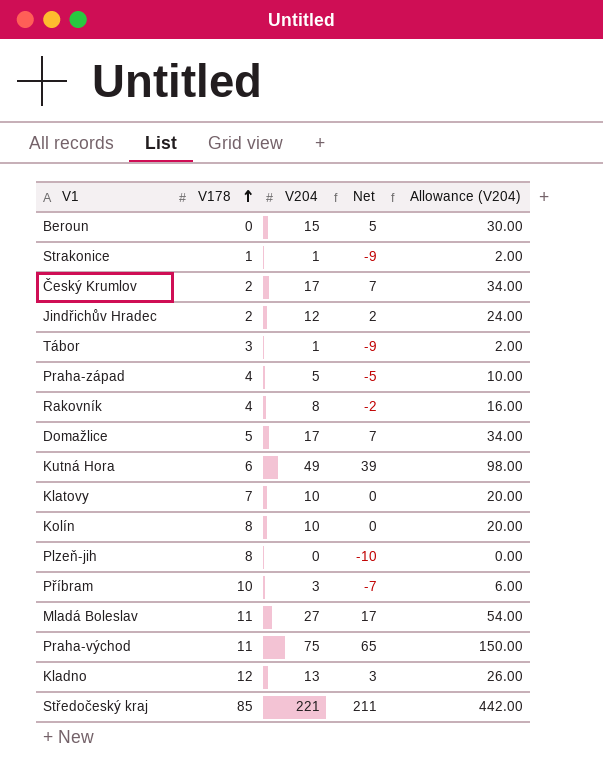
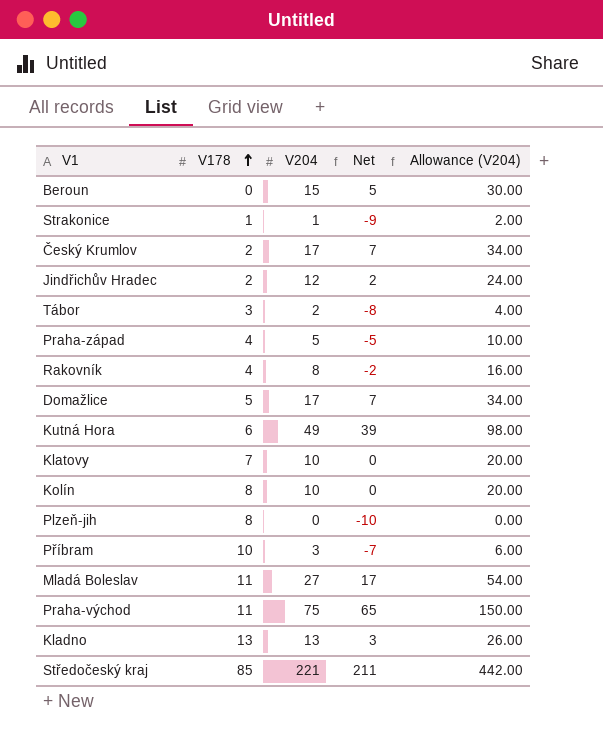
Tábor | V204: 1 -> 2
Tábor | Net: -9 -> -8
Tábor | Allowance (V204): 2.00 -> 4.00
Kladno | V178: 12 -> 13

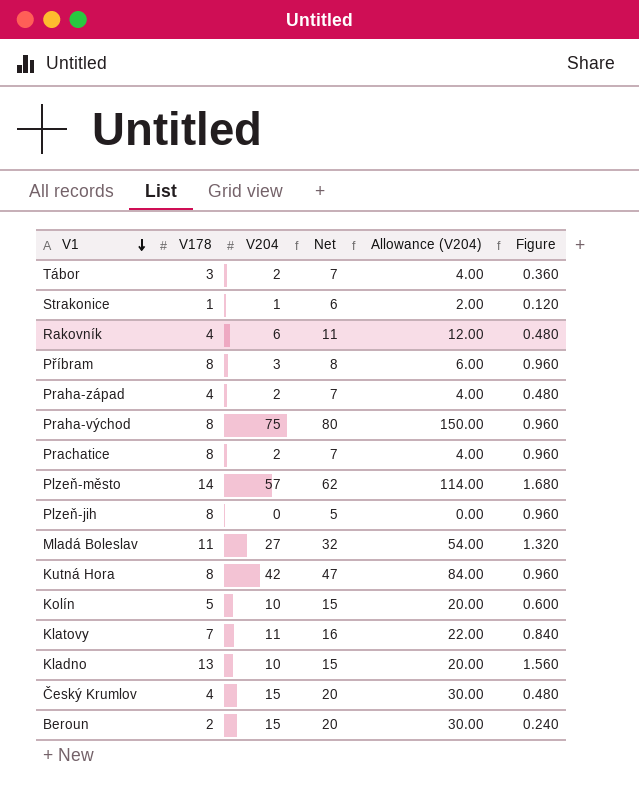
row order: V178 ascending -> V1 descending
column Net | formula: [V204] - 10 -> [V204] + 5
column Figure | formula: none -> [V178] * 0.12
row Jindřichův Hradec: 2 | 12 | 2 | 24.00 -> none
row Domažlice: 5 | 17 | 7 | 34.00 -> none
row Středočeský kraj: 85 | 221 | 211 | 442.00 -> none
Rakovník | V204: 8 -> 6
Rakovník | Allowance (V204): 16.00 -> 12.00
Příbram | V178: 10 -> 8
Praha-západ | V204: 5 -> 2
Praha-západ | Allowance (V204): 10.00 -> 4.00
Praha-východ | V178: 11 -> 8
row Prachatice: none -> 8 | 2 | 7 | 4.00 | 0.960
row Plzeň-město: none -> 14 | 57 | 62 | 114.00 | 1.680
Kutná Hora | V178: 6 -> 8
Kutná Hora | V204: 49 -> 42
Kutná Hora | Allowance (V204): 98.00 -> 84.00
Kolín | V178: 8 -> 5
Klatovy | V204: 10 -> 11
Klatovy | Allowance (V204): 20.00 -> 22.00
Kladno | V204: 13 -> 10
Kladno | Allowance (V204): 26.00 -> 20.00
Český Krumlov | V178: 2 -> 4
Český Krumlov | V204: 17 -> 15
Český Krumlov | Allowance (V204): 34.00 -> 30.00
Beroun | V178: 0 -> 2

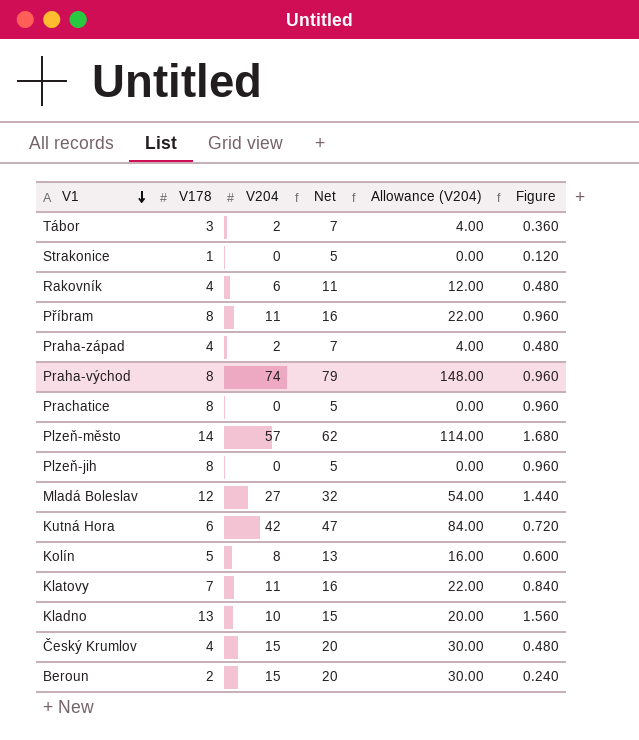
Strakonice | V204: 1 -> 0
Strakonice | Net: 6 -> 5
Strakonice | Allowance (V204): 2.00 -> 0.00
Příbram | V204: 3 -> 11
Příbram | Net: 8 -> 16
Příbram | Allowance (V204): 6.00 -> 22.00
Praha-východ | V204: 75 -> 74
Praha-východ | Net: 80 -> 79
Praha-východ | Allowance (V204): 150.00 -> 148.00
Prachatice | V204: 2 -> 0
Prachatice | Net: 7 -> 5
Prachatice | Allowance (V204): 4.00 -> 0.00
Mladá Boleslav | V178: 11 -> 12
Mladá Boleslav | Figure: 1.320 -> 1.440
Kutná Hora | V178: 8 -> 6
Kutná Hora | Figure: 0.960 -> 0.720
Kolín | V204: 10 -> 8
Kolín | Net: 15 -> 13
Kolín | Allowance (V204): 20.00 -> 16.00

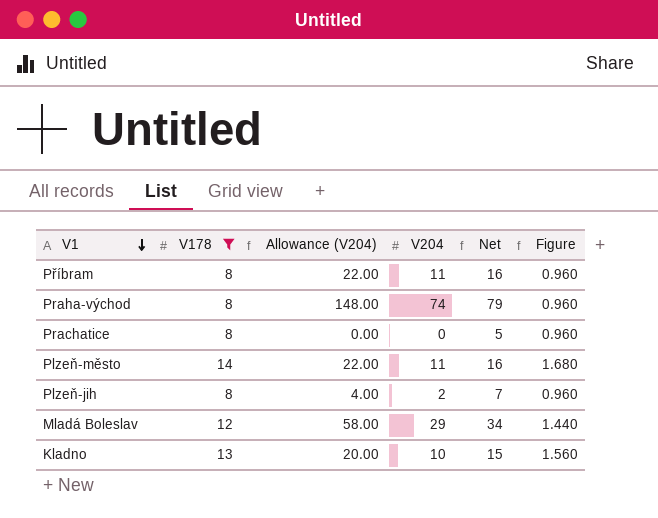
filter: none -> V178 >= 8
column Allowance (V204) | position: 5 -> 3
Plzeň-město | Allowance (V204): 114.00 -> 22.00
Plzeň-město | V204: 57 -> 11
Plzeň-město | Net: 62 -> 16
Plzeň-jih | Allowance (V204): 0.00 -> 4.00
Plzeň-jih | V204: 0 -> 2
Plzeň-jih | Net: 5 -> 7
Mladá Boleslav | Allowance (V204): 54.00 -> 58.00
Mladá Boleslav | V204: 27 -> 29
Mladá Boleslav | Net: 32 -> 34

